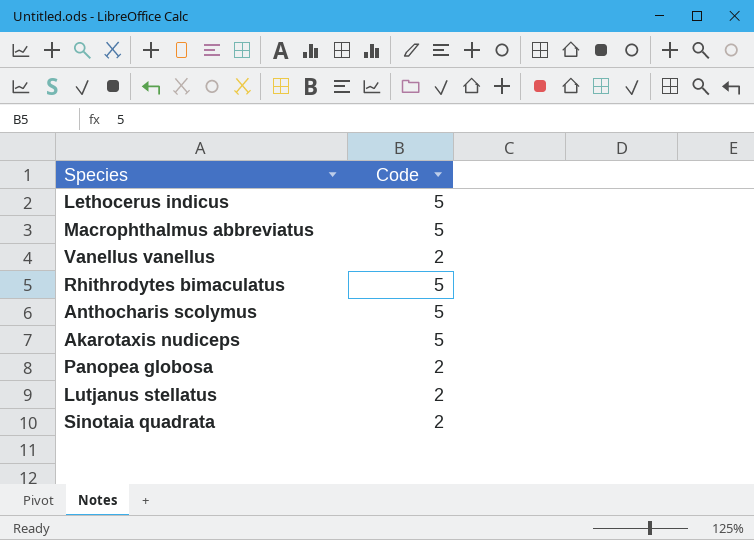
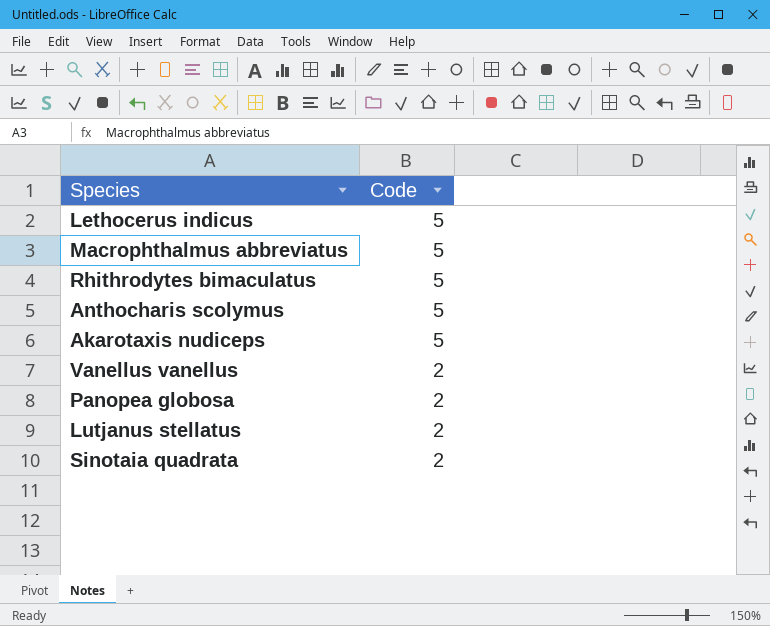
row order: none -> Code descending

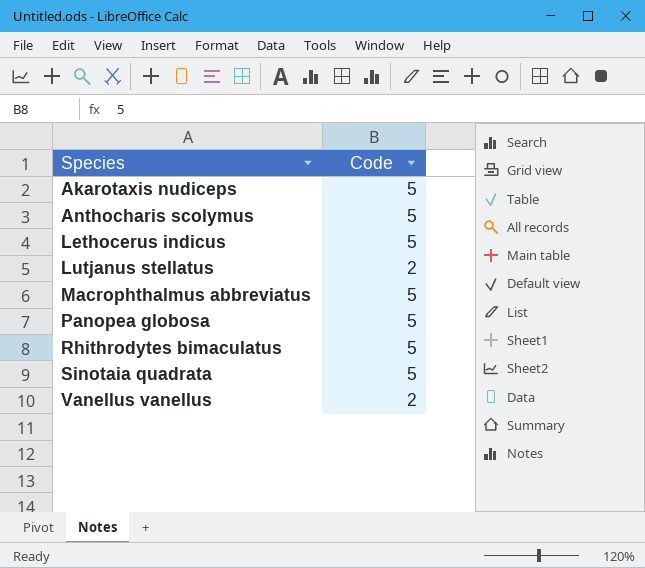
row order: Code descending -> Species ascending
Panopea globosa | Code: 2 -> 5
Sinotaia quadrata | Code: 2 -> 5

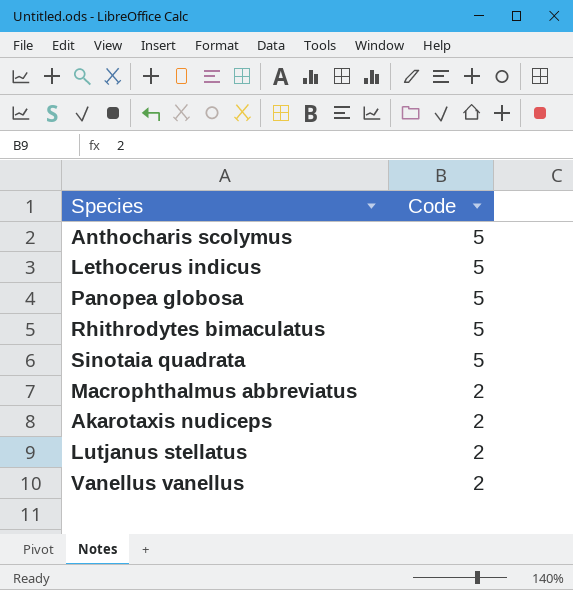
row order: Species ascending -> Code descending
Macrophthalmus abbreviatus | Code: 5 -> 2
Akarotaxis nudiceps | Code: 5 -> 2

